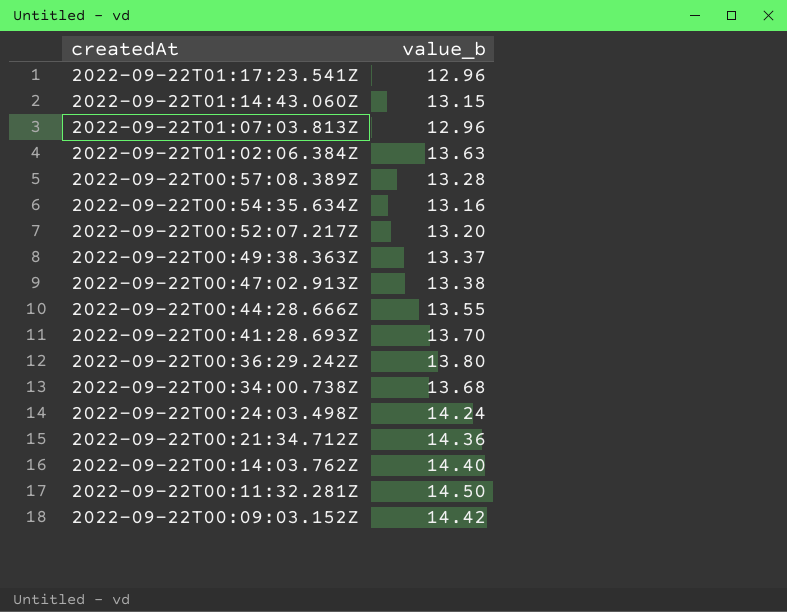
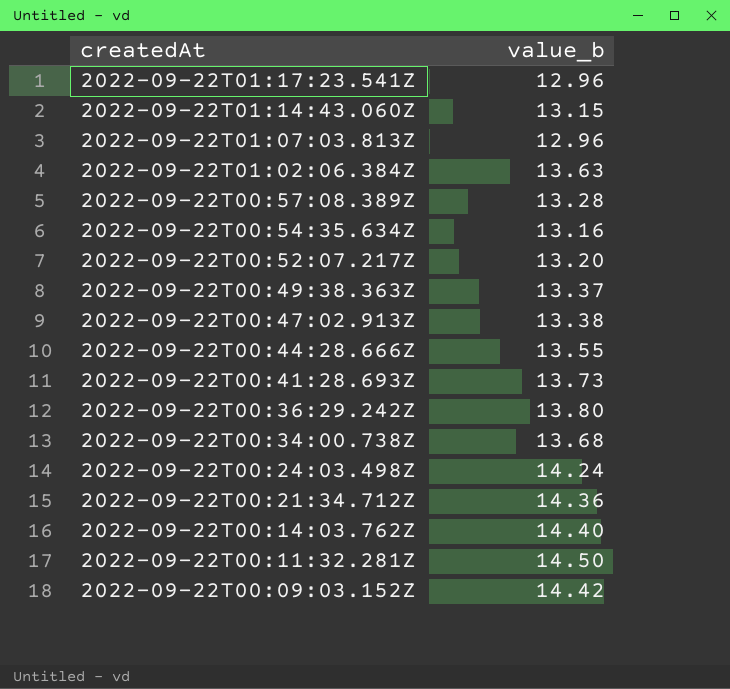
2022-09-22T00:41:28.693Z | value_b: 13.70 -> 13.73

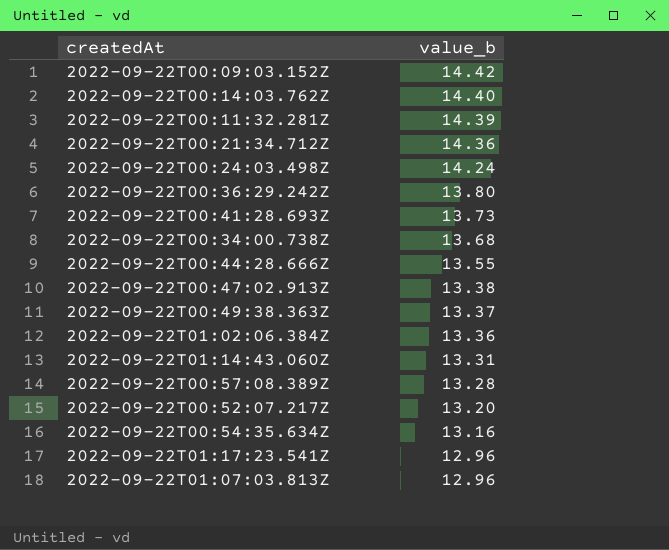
row order: createdAt descending -> value_b descending
2022-09-22T00:11:32.281Z | value_b: 14.50 -> 14.39
2022-09-22T01:02:06.384Z | value_b: 13.63 -> 13.36
2022-09-22T01:14:43.060Z | value_b: 13.15 -> 13.31

